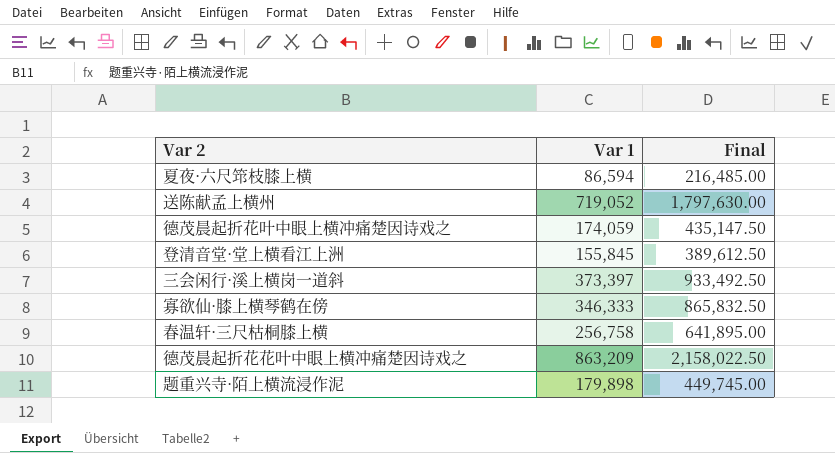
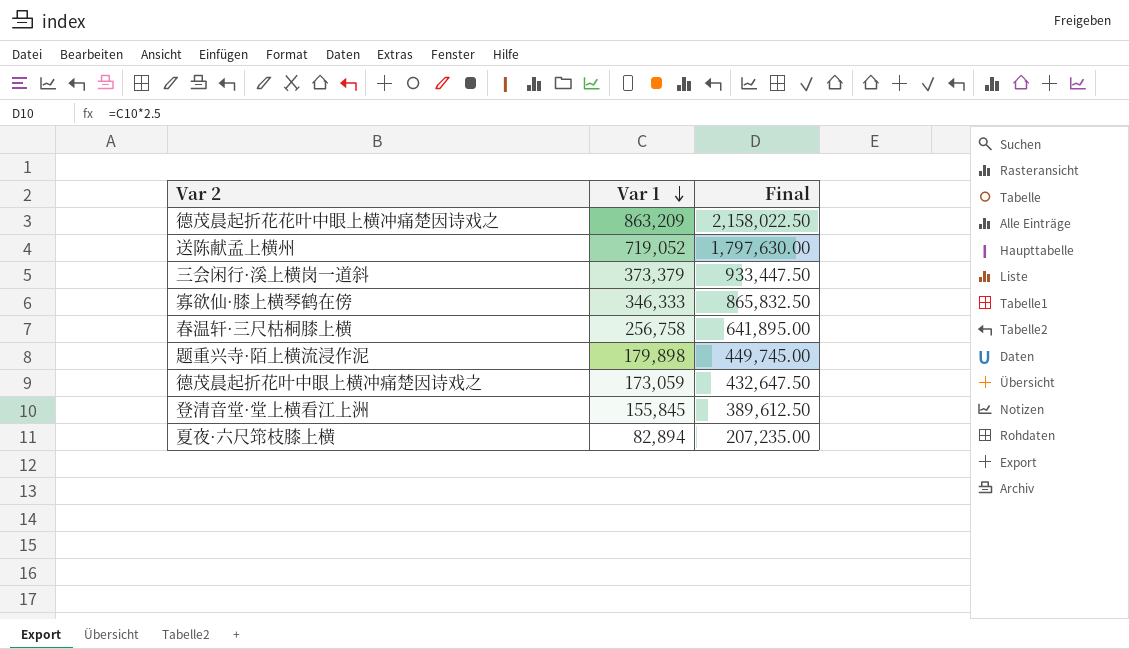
row order: none -> Var 1 descending
三会闲行·溪上横岗一道斜 | Var 1: 373,397 -> 373,379
三会闲行·溪上横岗一道斜 | Final: 933,492.50 -> 933,447.50
德茂晨起折花叶中眼上横冲痛楚因诗戏之 | Var 1: 174,059 -> 173,059
德茂晨起折花叶中眼上横冲痛楚因诗戏之 | Final: 435,147.50 -> 432,647.50
夏夜·六尺筇枝膝上横 | Var 1: 86,594 -> 82,894
夏夜·六尺筇枝膝上横 | Final: 216,485.00 -> 207,235.00

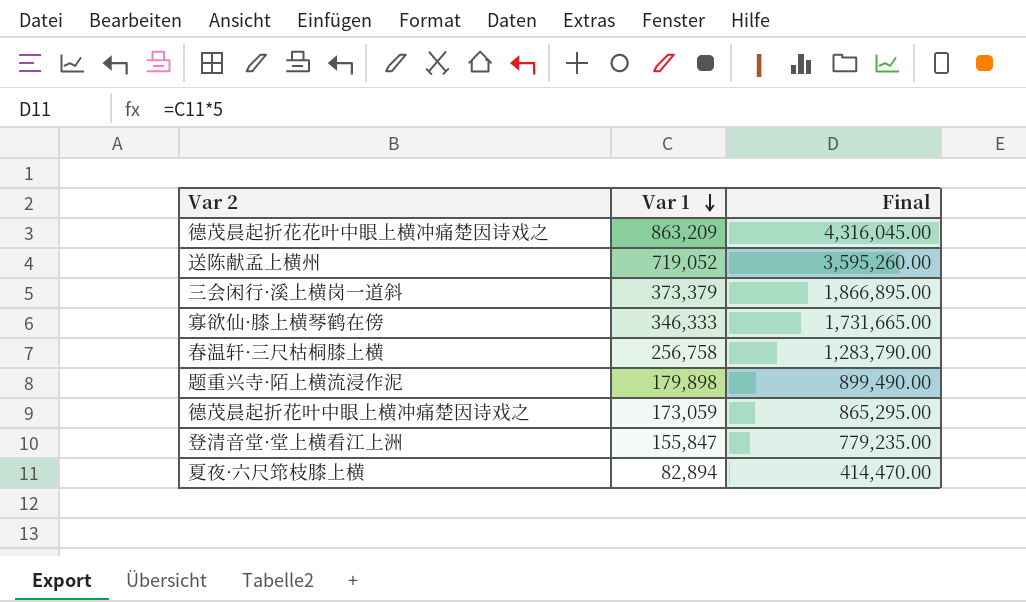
column Final | formula: [Var 1] * 2.5 -> [Var 1] * 5
登清音堂·堂上横看江上洲 | Var 1: 155,845 -> 155,847

